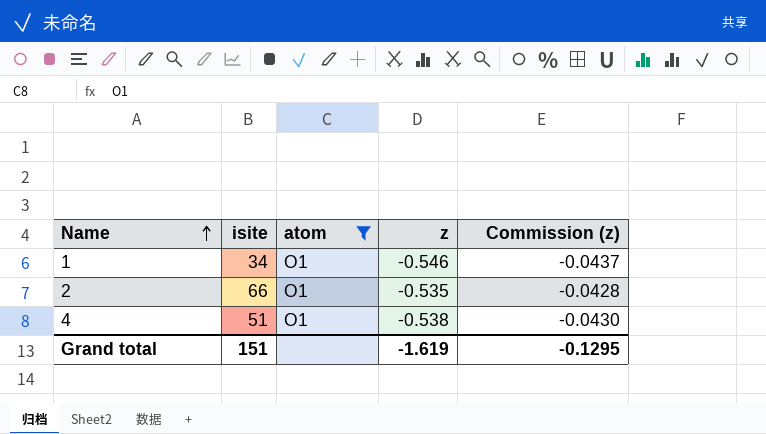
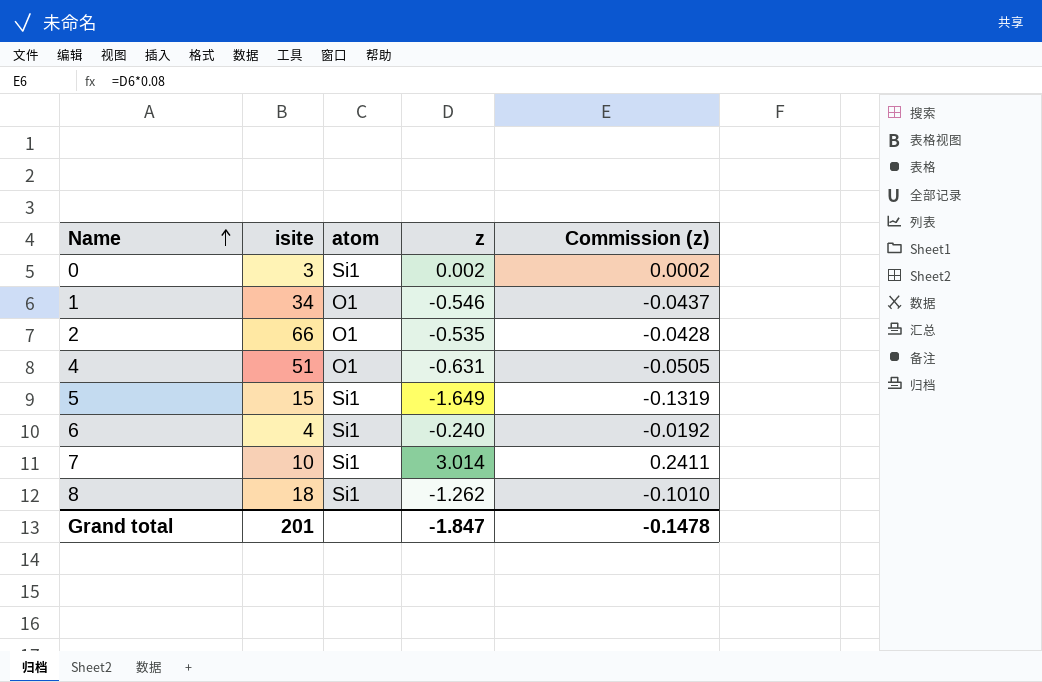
filter: atom = O1 -> none
4 | z: -0.538 -> -0.631
4 | Commission (z): -0.0430 -> -0.0505
Grand total | isite: 151 -> 201
Grand total | z: -1.619 -> -1.847
Grand total | Commission (z): -0.1295 -> -0.1478

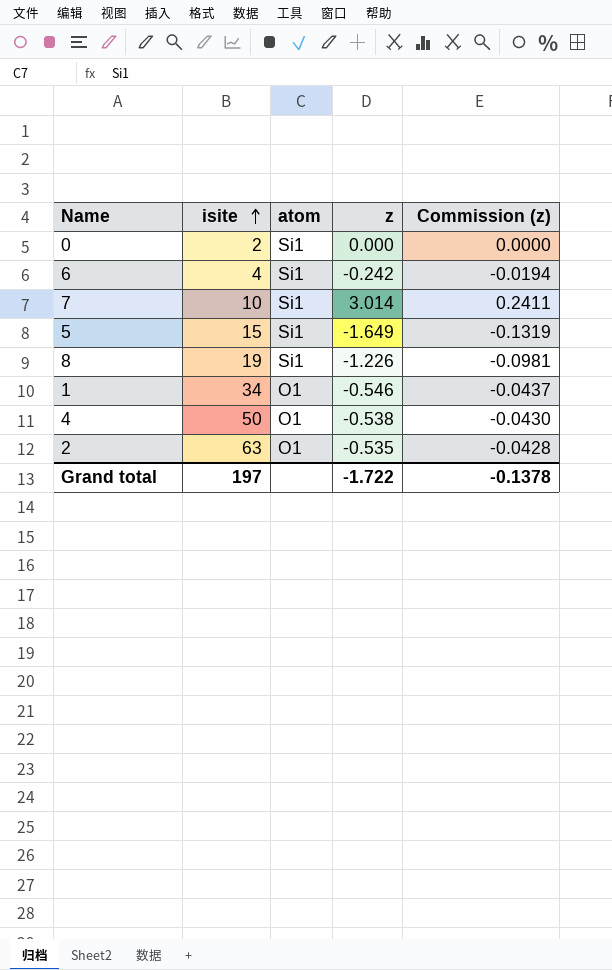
row order: Name ascending -> isite ascending
0 | isite: 3 -> 2
0 | z: 0.002 -> 0.000
0 | Commission (z): 0.0002 -> 0.0000
6 | z: -0.240 -> -0.242
6 | Commission (z): -0.0192 -> -0.0194
8 | isite: 18 -> 19
8 | z: -1.262 -> -1.226
8 | Commission (z): -0.1010 -> -0.0981
4 | isite: 51 -> 50
4 | z: -0.631 -> -0.538
4 | Commission (z): -0.0505 -> -0.0430
2 | isite: 66 -> 63
Grand total | isite: 201 -> 197
Grand total | z: -1.847 -> -1.722
Grand total | Commission (z): -0.1478 -> -0.1378

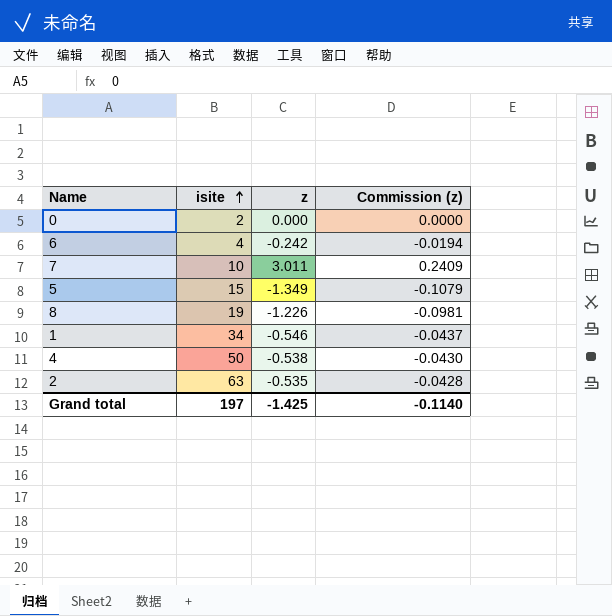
column atom | position: 3 -> none
7 | z: 3.014 -> 3.011
7 | Commission (z): 0.2411 -> 0.2409
5 | z: -1.649 -> -1.349
5 | Commission (z): -0.1319 -> -0.1079
Grand total | z: -1.722 -> -1.425
Grand total | Commission (z): -0.1378 -> -0.1140

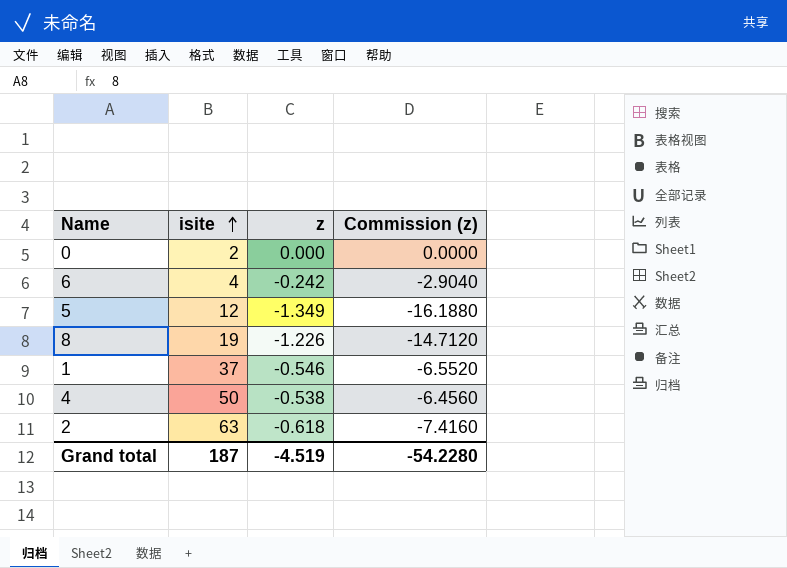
column Commission (z) | formula: [z] * 0.08 -> [z] * 12
row 7: 10 | 3.011 | 0.2409 -> none
5 | isite: 15 -> 12
1 | isite: 34 -> 37
2 | z: -0.535 -> -0.618
Grand total | isite: 197 -> 187
Grand total | z: -1.425 -> -4.519
Grand total | Commission (z): -0.1140 -> -54.2280

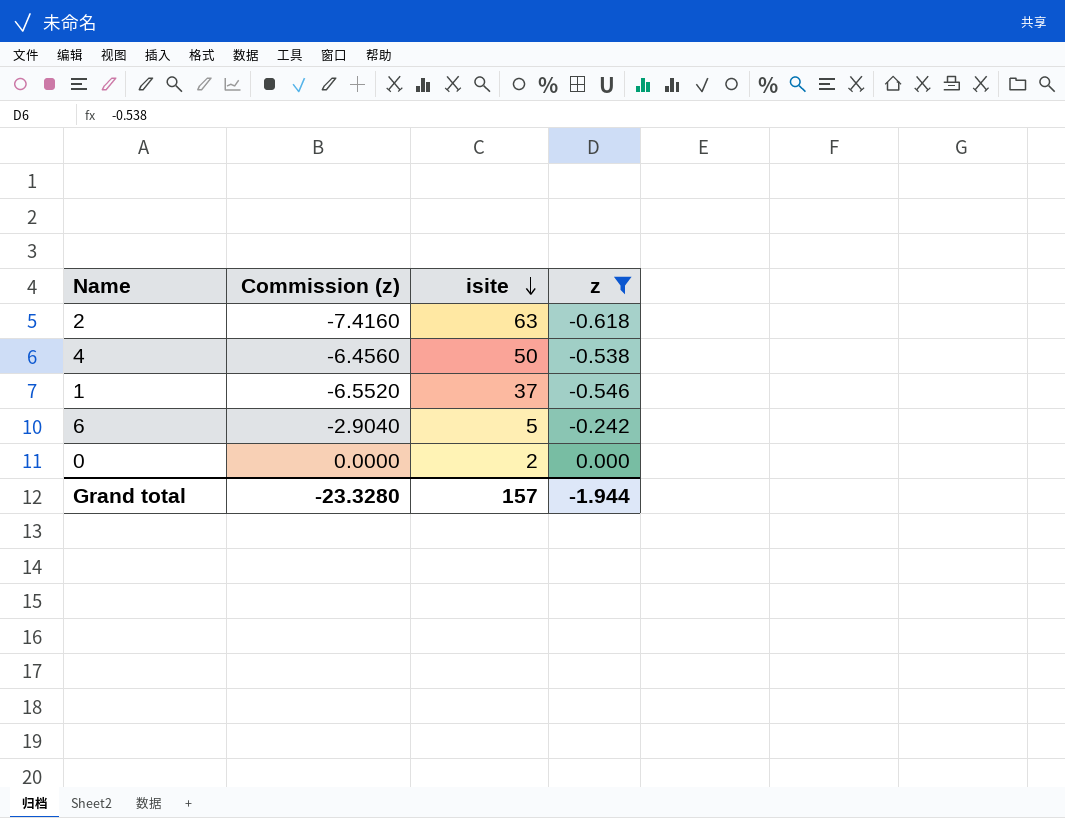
filter: none -> z >= -0.618
row order: isite ascending -> isite descending
column Commission (z) | position: 4 -> 2
6 | isite: 4 -> 5
Grand total | Commission (z): -54.2280 -> -23.3280
Grand total | isite: 187 -> 157
Grand total | z: -4.519 -> -1.944

